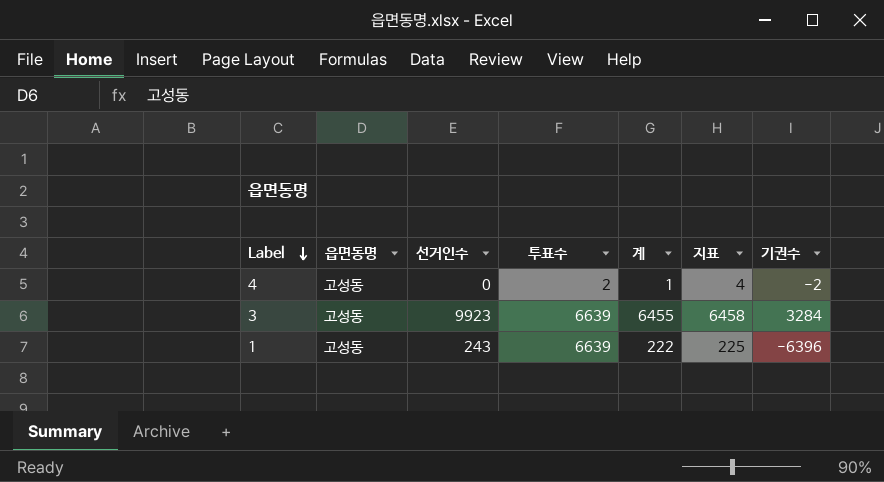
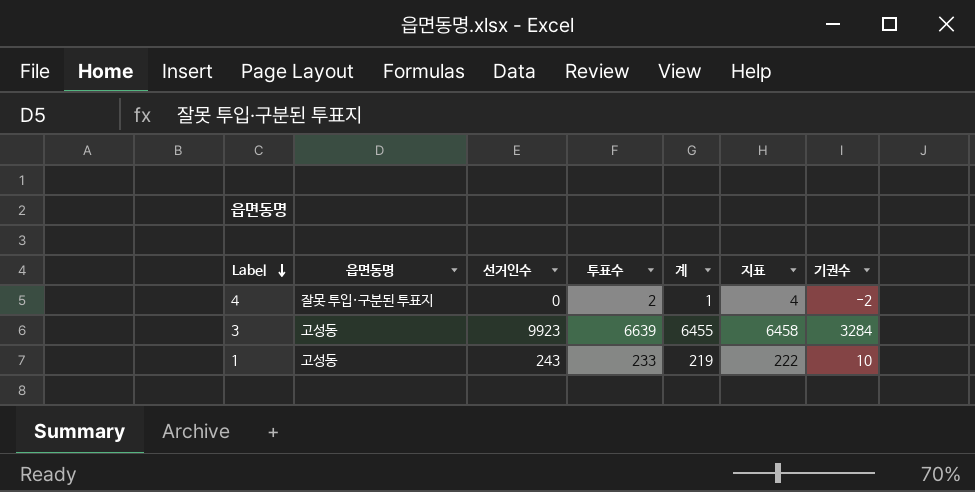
4 | 읍면동명: 고성동 -> 잘못 투입·구분된 투표지
1 | 투표수: 6639 -> 233
1 | 계: 222 -> 219
1 | 지표: 225 -> 222
1 | 기권수: -6396 -> 10

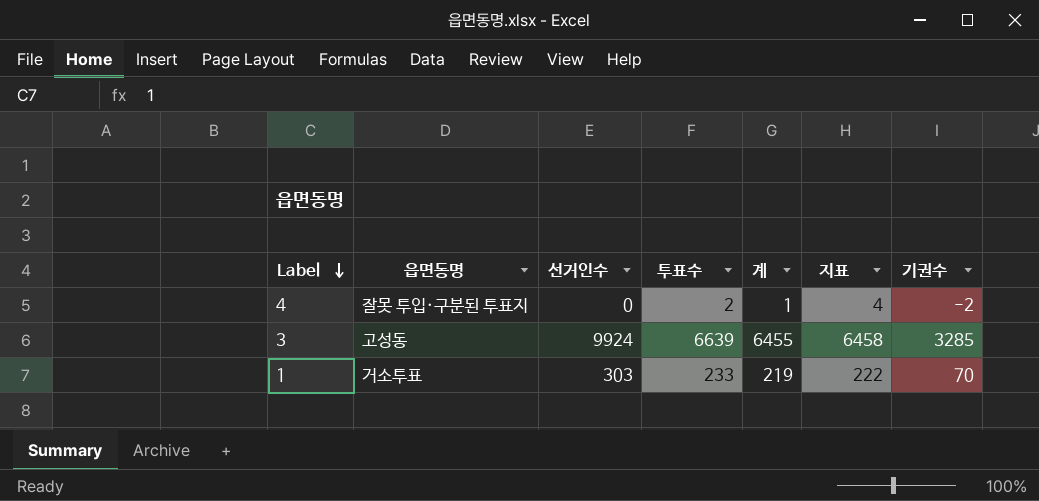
3 | 선거인수: 9923 -> 9924
3 | 기권수: 3284 -> 3285
1 | 읍면동명: 고성동 -> 거소투표
1 | 선거인수: 243 -> 303
1 | 기권수: 10 -> 70

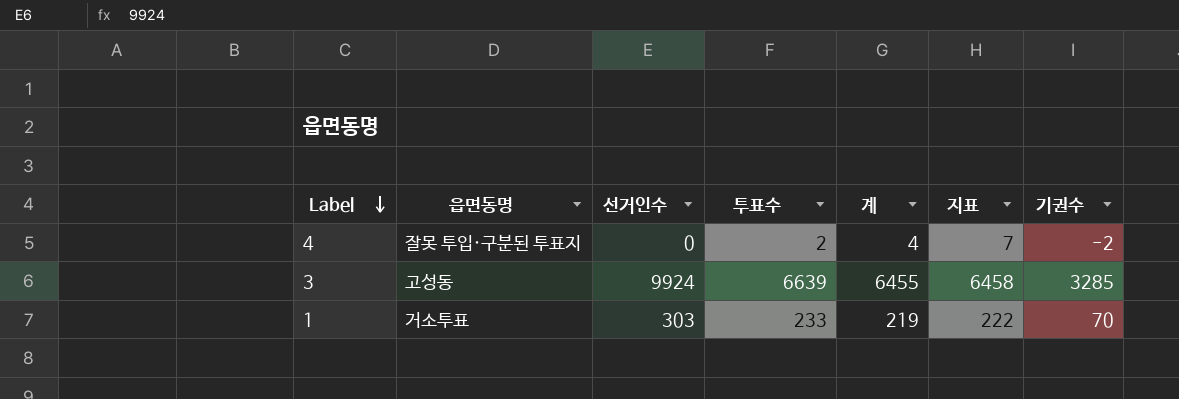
4 | 계: 1 -> 4
4 | 지표: 4 -> 7

